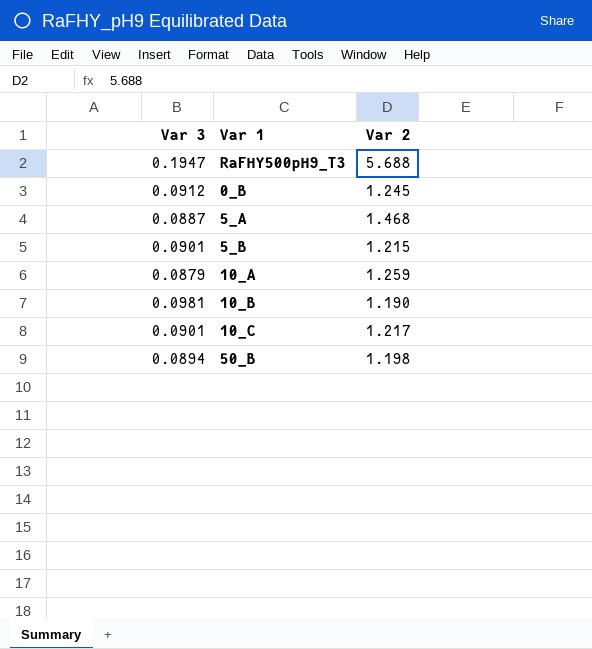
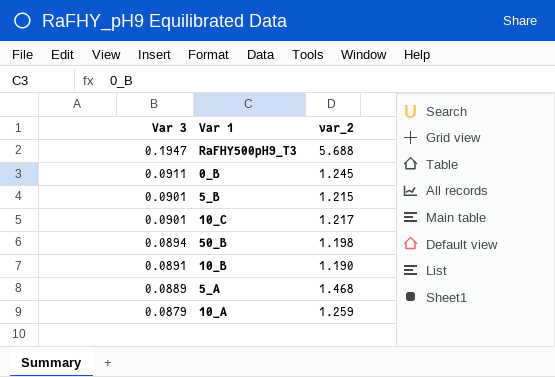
row order: none -> Var 3 descending
column name: Var 2 -> var_2
0_B | Var 3: 0.0912 -> 0.0911
10_B | Var 3: 0.0981 -> 0.0891
5_A | Var 3: 0.0887 -> 0.0889

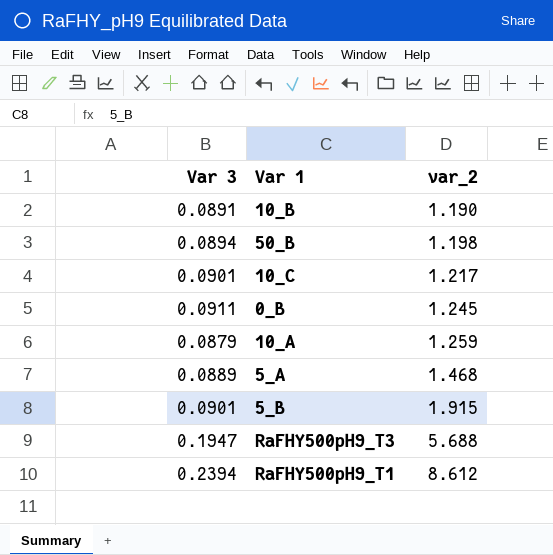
row order: Var 3 descending -> var_2 ascending
5_B | var_2: 1.215 -> 1.915
row RaFHY500pH9_T1: none -> 0.2394 | 8.612

